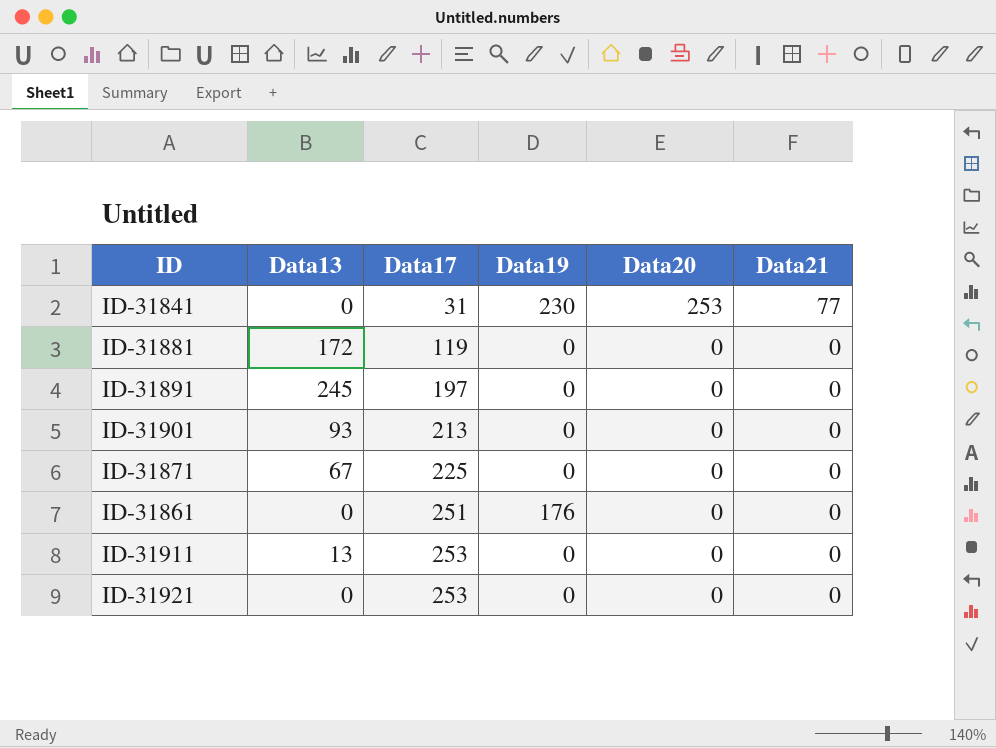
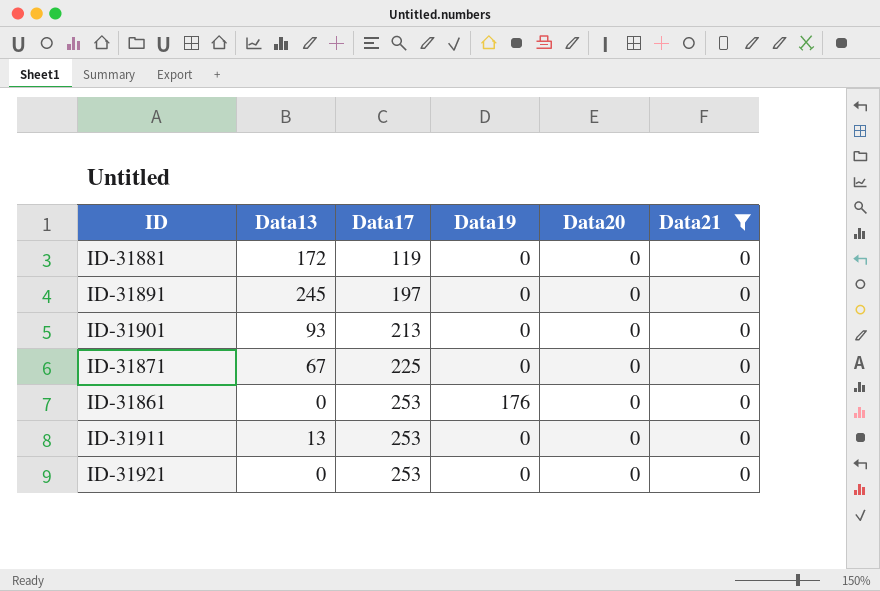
filter: none -> Data21 = 0
ID-31861 | Data17: 251 -> 253

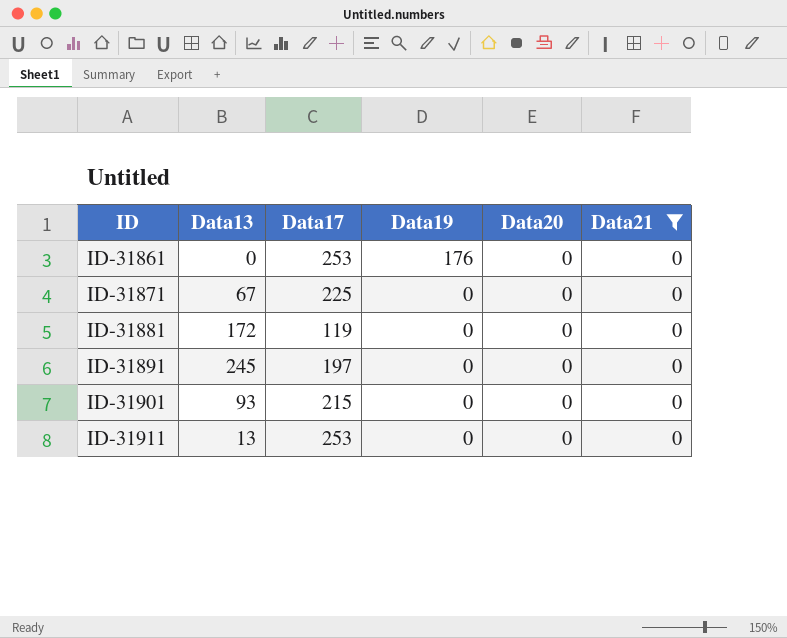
row order: Data17 ascending -> ID ascending
row ID-31921: 0 | 253 | 0 | 0 | 0 -> none
ID-31901 | Data17: 213 -> 215

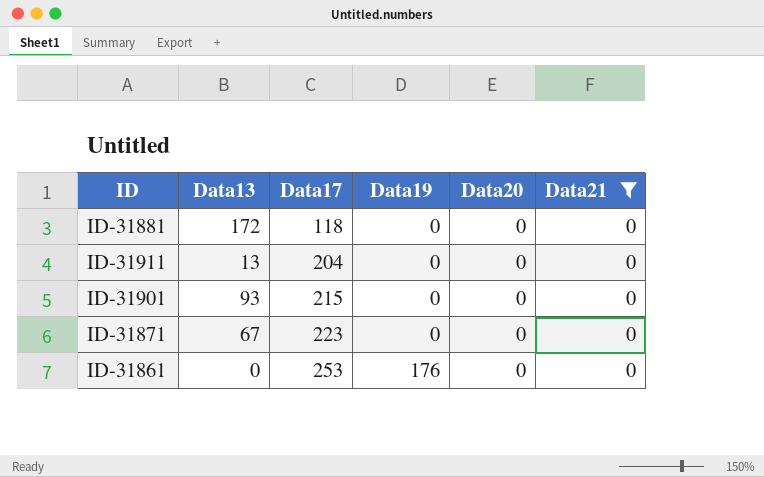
row order: ID ascending -> Data17 ascending
row ID-31891: 245 | 197 | 0 | 0 | 0 -> none
ID-31881 | Data17: 119 -> 118
ID-31911 | Data17: 253 -> 204
ID-31871 | Data17: 225 -> 223

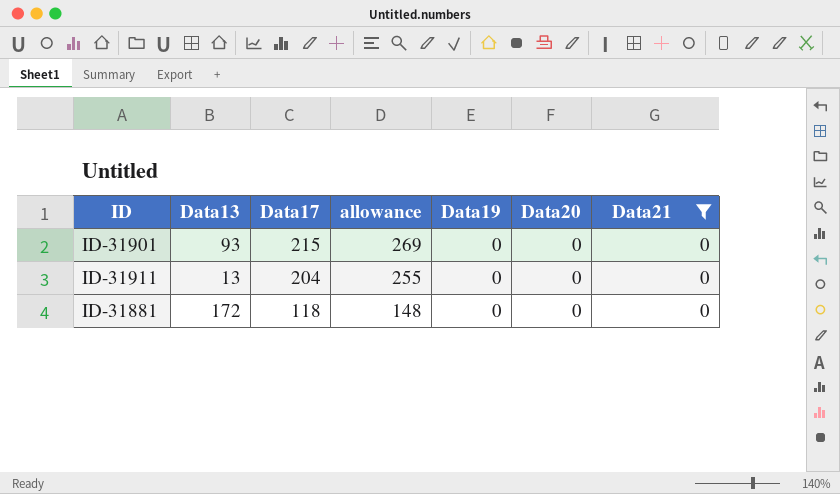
row order: Data17 ascending -> Data17 descending
column allowance | formula: none -> [Data17] * 1.25
row ID-31871: 67 | 223 | 0 | 0 | 0 -> none
row ID-31861: 0 | 253 | 176 | 0 | 0 -> none

